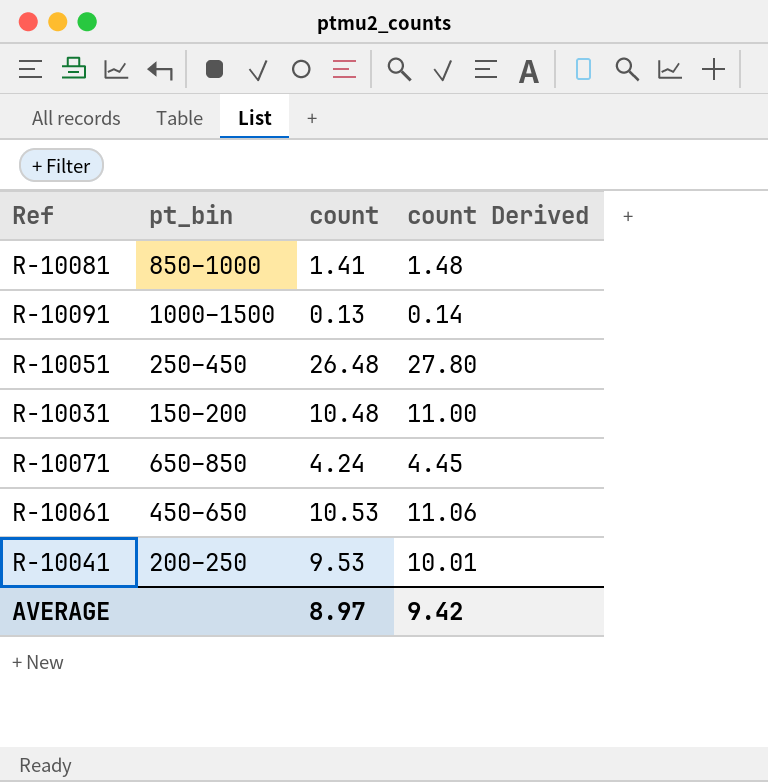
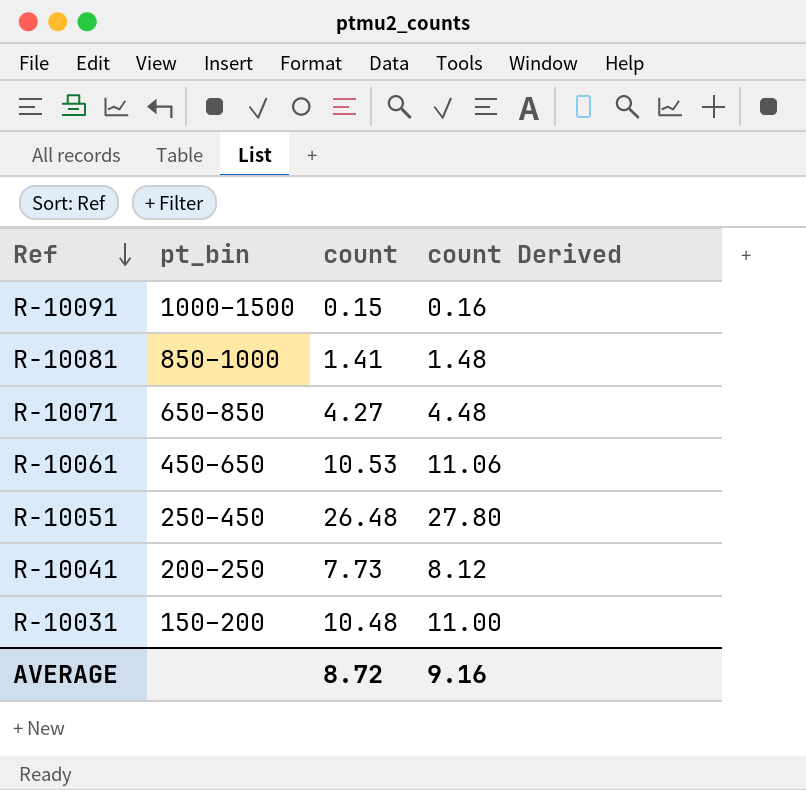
row order: none -> Ref descending
R-10091 | count: 0.13 -> 0.15
R-10091 | count Derived: 0.14 -> 0.16
R-10071 | count: 4.24 -> 4.27
R-10071 | count Derived: 4.45 -> 4.48
R-10041 | count: 9.53 -> 7.73
R-10041 | count Derived: 10.01 -> 8.12
AVERAGE | count: 8.97 -> 8.72
AVERAGE | count Derived: 9.42 -> 9.16

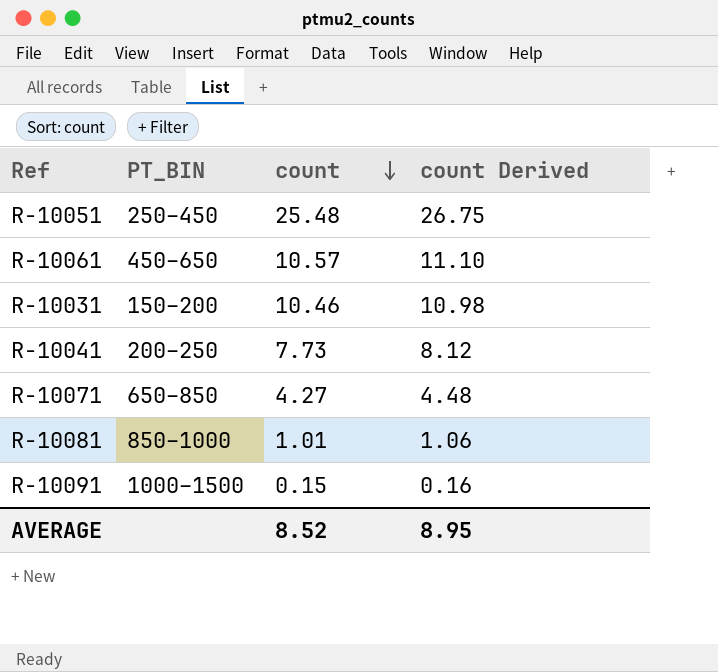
row order: Ref descending -> count descending
column name: pt_bin -> PT_BIN
R-10051 | count: 26.48 -> 25.48
R-10051 | count Derived: 27.80 -> 26.75
R-10061 | count: 10.53 -> 10.57
R-10061 | count Derived: 11.06 -> 11.10
R-10031 | count: 10.48 -> 10.46
R-10031 | count Derived: 11.00 -> 10.98
R-10081 | count: 1.41 -> 1.01
R-10081 | count Derived: 1.48 -> 1.06
AVERAGE | count: 8.72 -> 8.52
AVERAGE | count Derived: 9.16 -> 8.95

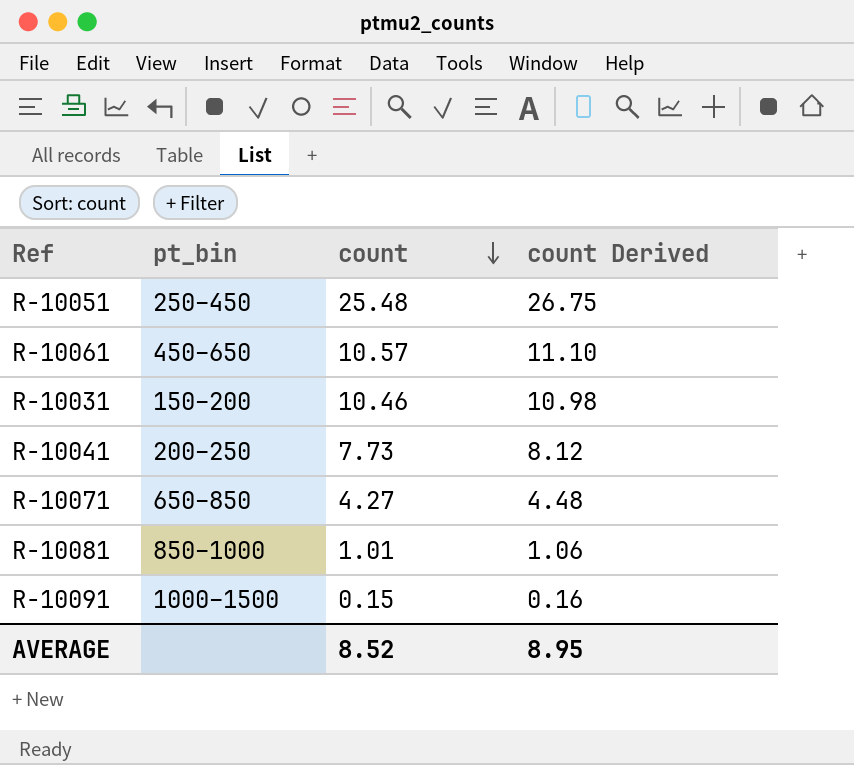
column name: PT_BIN -> pt_bin

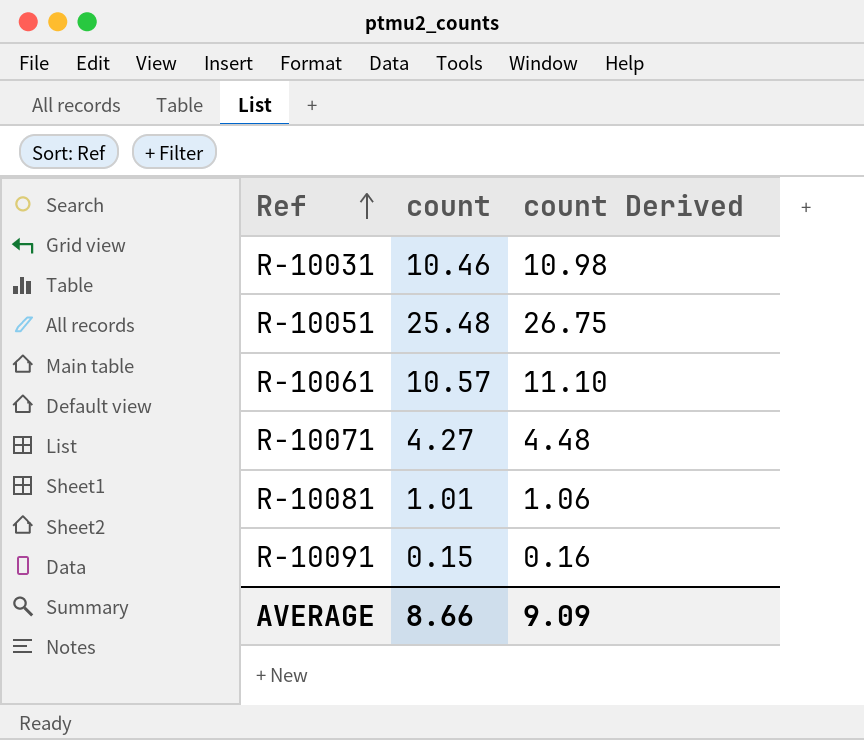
row order: count descending -> Ref ascending
column pt_bin | position: 2 -> none
row R-10041: 200–250 | 7.73 | 8.12 -> none
AVERAGE | count: 8.52 -> 8.66
AVERAGE | count Derived: 8.95 -> 9.09

